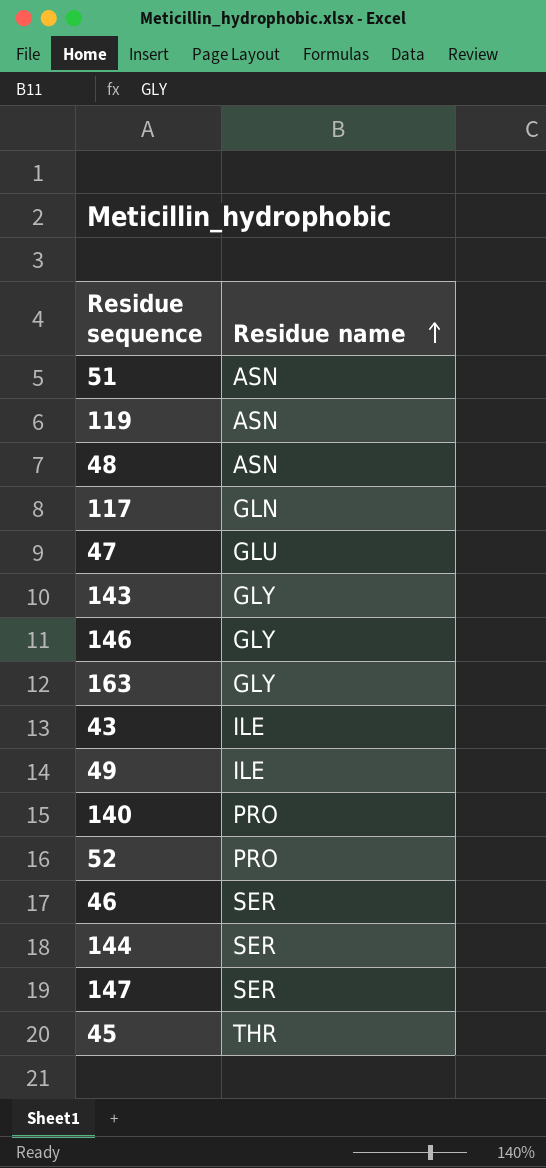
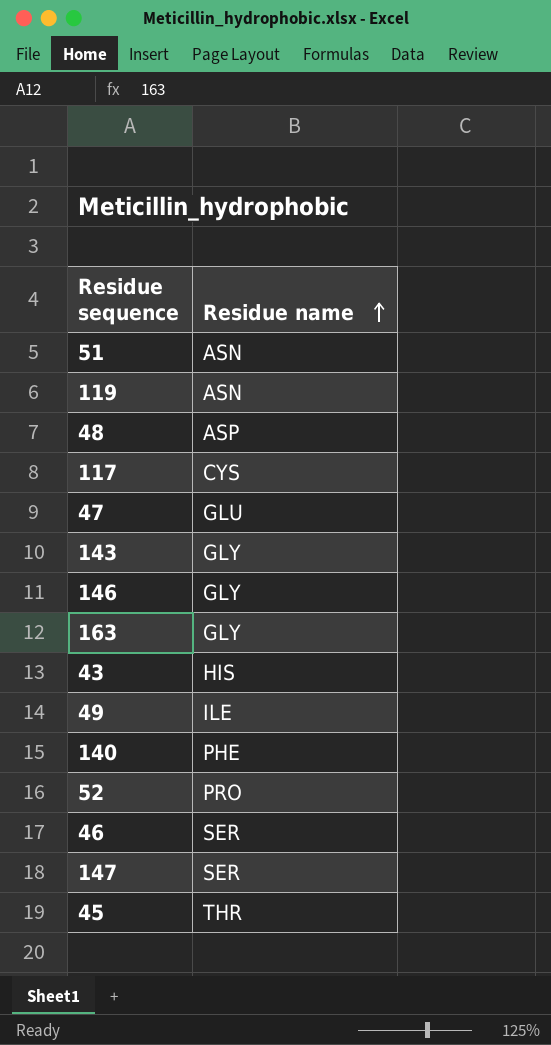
row 144: SER -> none
48 | Residue name: ASN -> ASP
117 | Residue name: GLN -> CYS
43 | Residue name: ILE -> HIS
140 | Residue name: PRO -> PHE

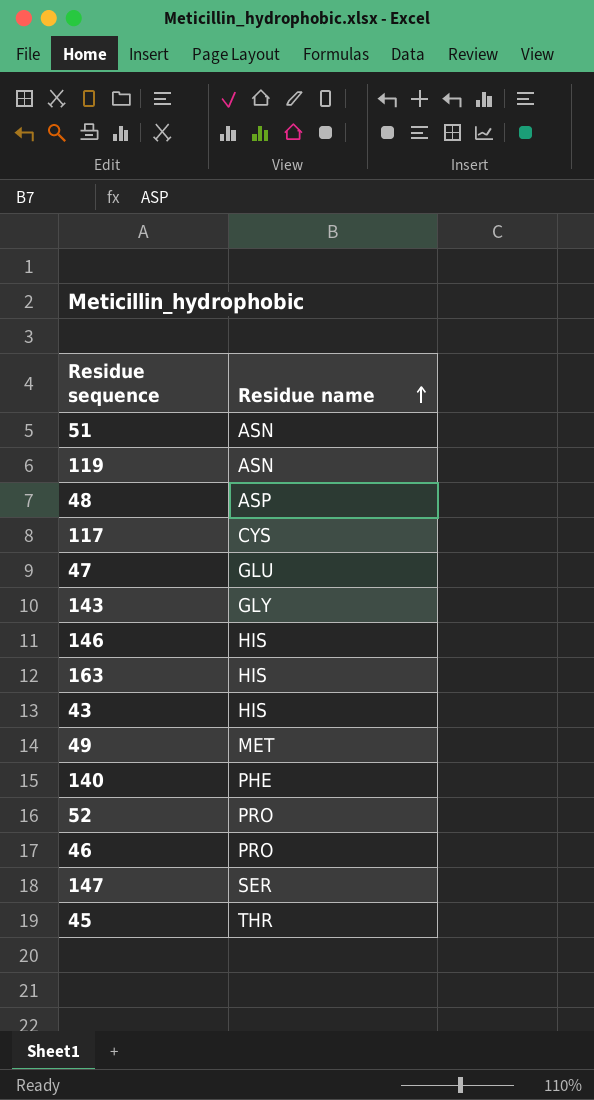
146 | Residue name: GLY -> HIS
163 | Residue name: GLY -> HIS
49 | Residue name: ILE -> MET
46 | Residue name: SER -> PRO

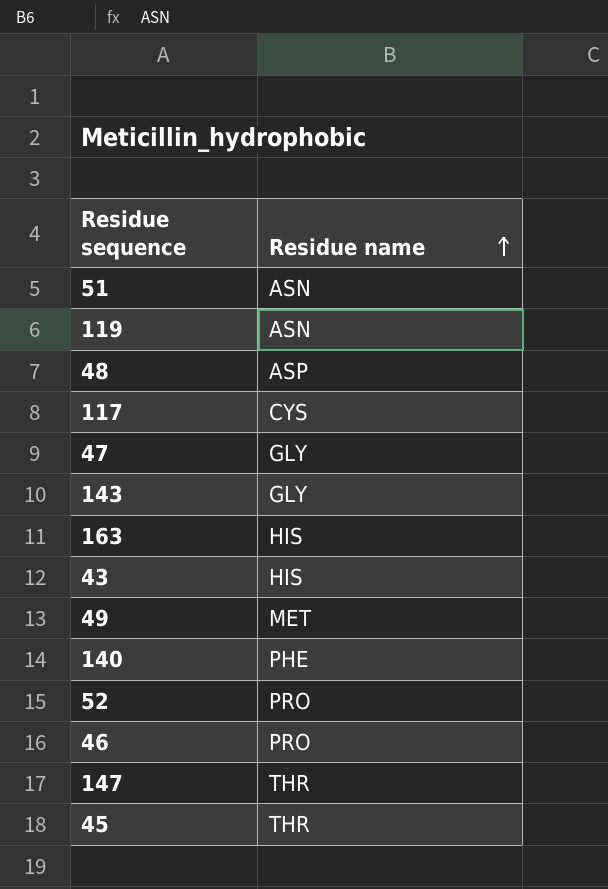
row 146: HIS -> none
47 | Residue name: GLU -> GLY
147 | Residue name: SER -> THR

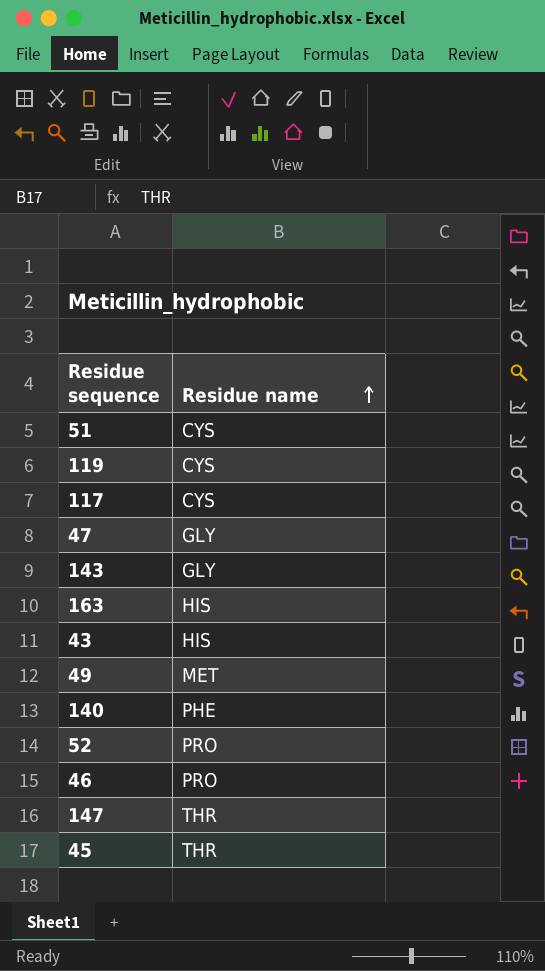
row 48: ASP -> none
51 | Residue name: ASN -> CYS
119 | Residue name: ASN -> CYS

